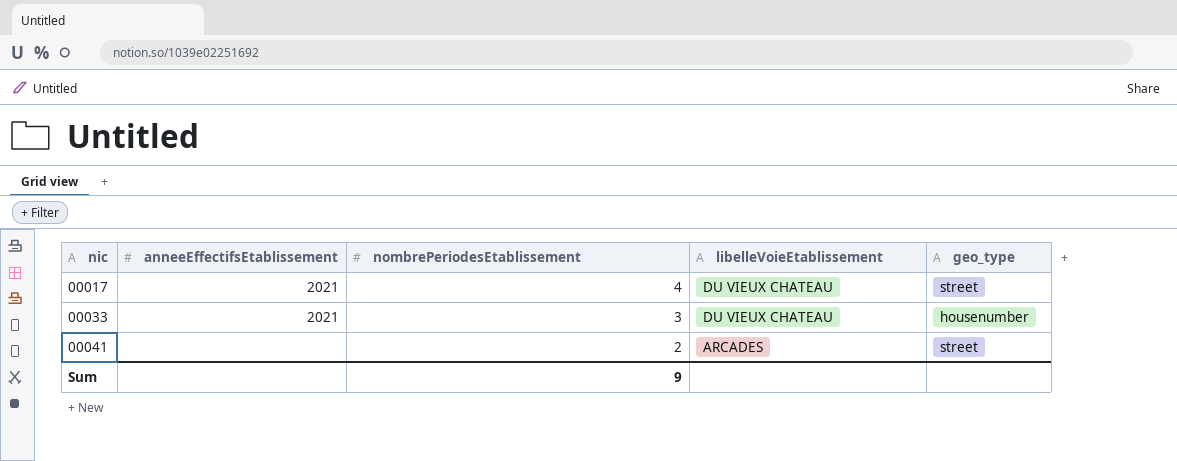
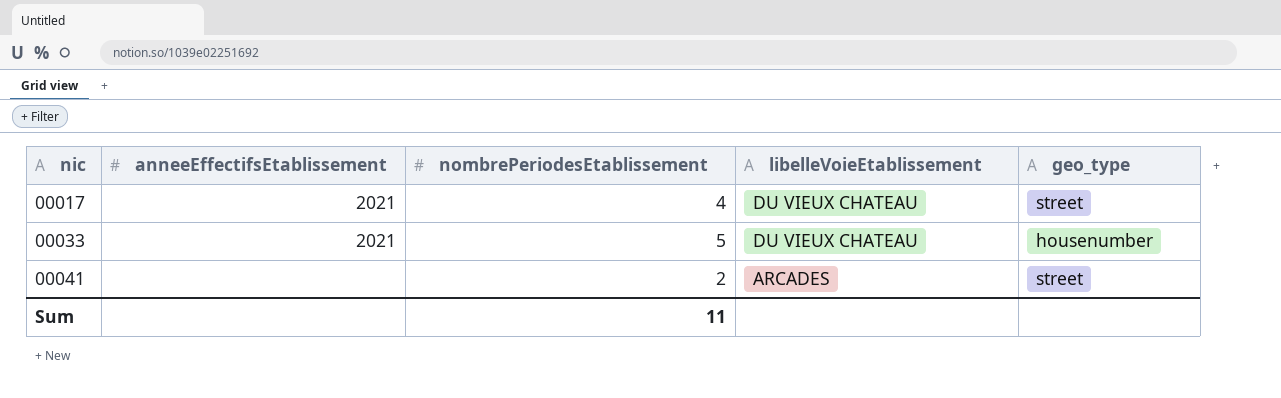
00033 | nombrePeriodesEtablissement: 3 -> 5
Sum | nombrePeriodesEtablissement: 9 -> 11

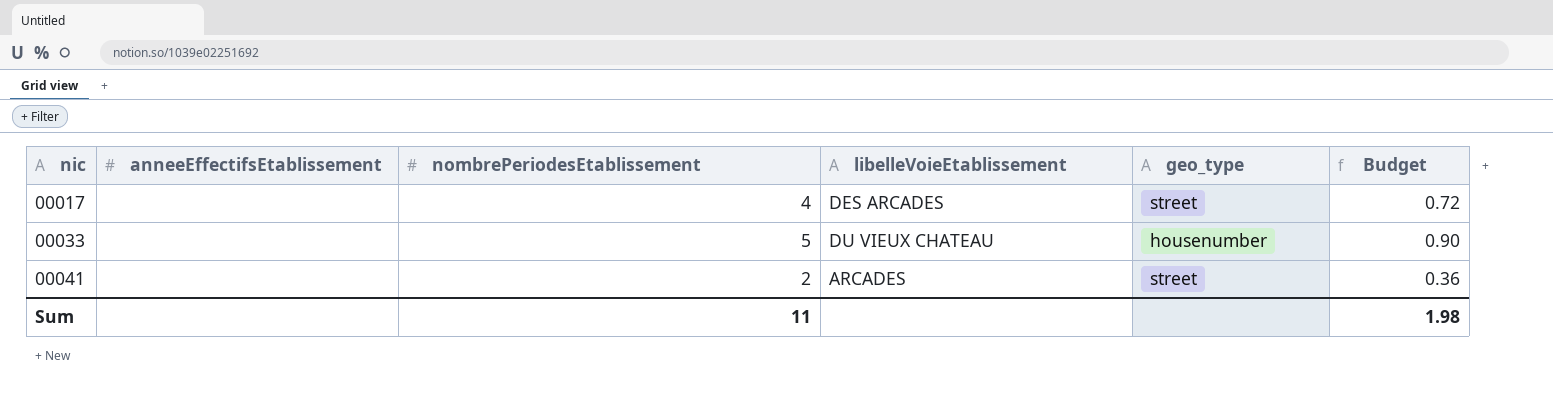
column Budget | formula: none -> [nombrePeriodesEtablissement] * 0.18
00017 | anneeEffectifsEtablissement: 2021 -> none
00017 | libelleVoieEtablissement: DU VIEUX CHATEAU -> DES ARCADES
00033 | anneeEffectifsEtablissement: 2021 -> none

